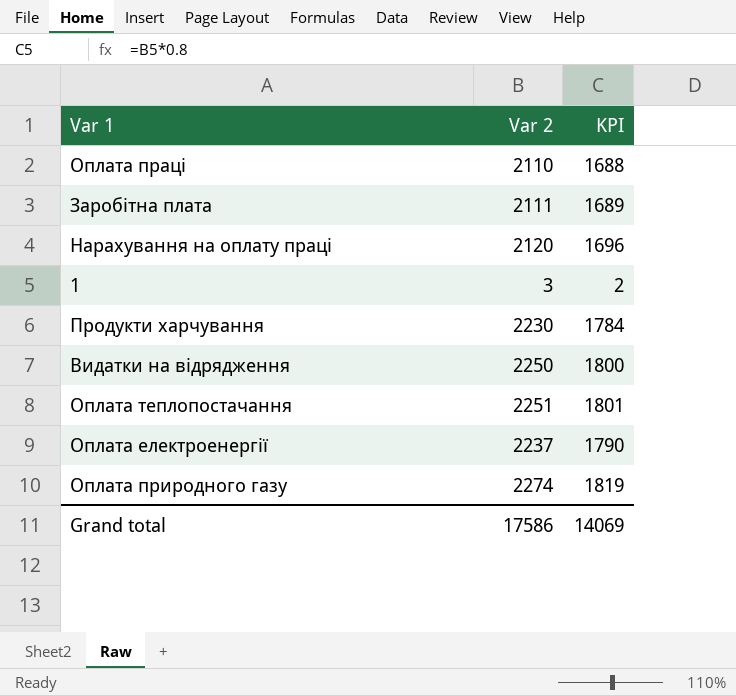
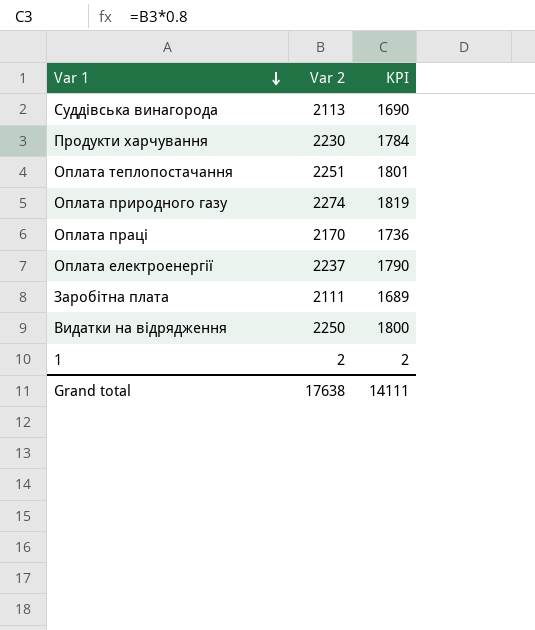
row order: none -> Var 1 descending
row Нарахування на оплату праці: 2120 | 1696 -> none
row Суддівська винагорода: none -> 2113 | 1690
Оплата праці | Var 2: 2110 -> 2170
Оплата праці | KPI: 1688 -> 1736
1 | Var 2: 3 -> 2
Grand total | Var 2: 17586 -> 17638
Grand total | KPI: 14069 -> 14111

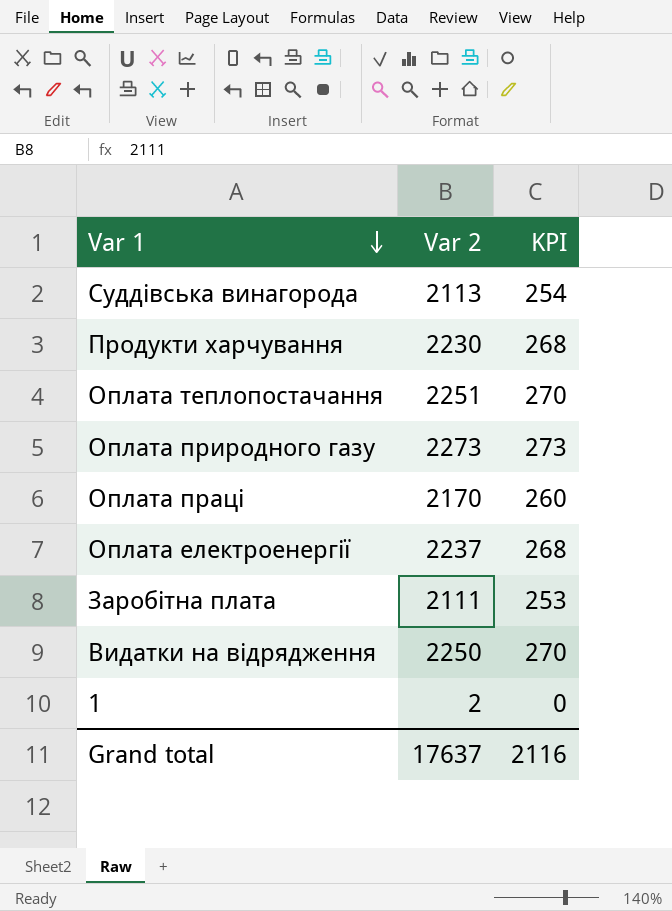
column KPI | formula: [Var 2] * 0.8 -> [Var 2] * 0.12
Оплата природного газу | Var 2: 2274 -> 2273
Grand total | Var 2: 17638 -> 17637
Grand total | KPI: 14111 -> 2116

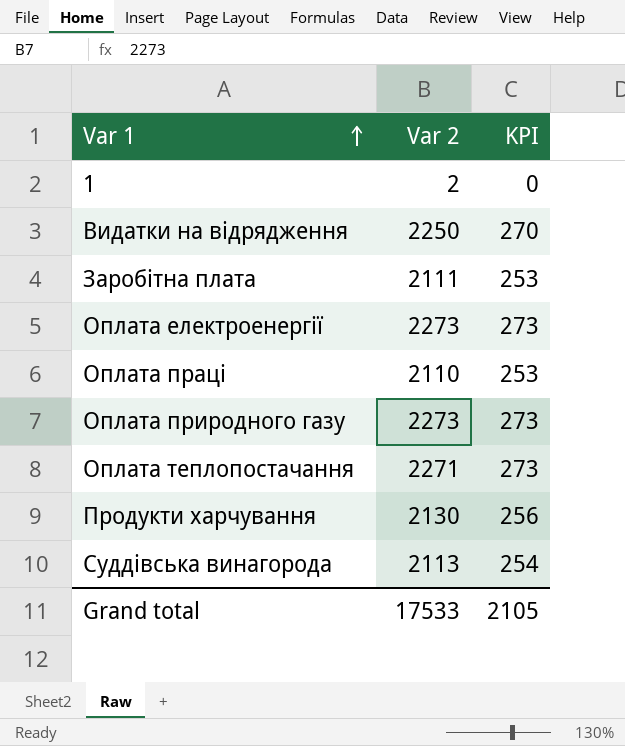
row order: Var 1 descending -> Var 1 ascending
Оплата електроенергії | Var 2: 2237 -> 2273
Оплата електроенергії | KPI: 268 -> 273
Оплата праці | Var 2: 2170 -> 2110
Оплата праці | KPI: 260 -> 253
Оплата теплопостачання | Var 2: 2251 -> 2271
Оплата теплопостачання | KPI: 270 -> 273
Продукти харчування | Var 2: 2230 -> 2130
Продукти харчування | KPI: 268 -> 256
Grand total | Var 2: 17637 -> 17533
Grand total | KPI: 2116 -> 2105

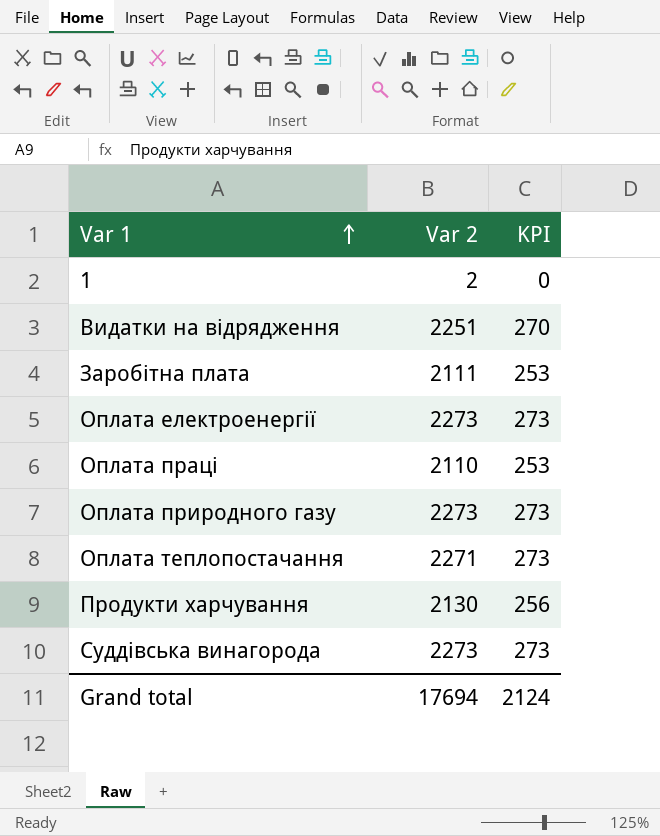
Видатки на відрядження | Var 2: 2250 -> 2251
Суддівська винагорода | Var 2: 2113 -> 2273
Суддівська винагорода | KPI: 254 -> 273
Grand total | Var 2: 17533 -> 17694
Grand total | KPI: 2105 -> 2124

